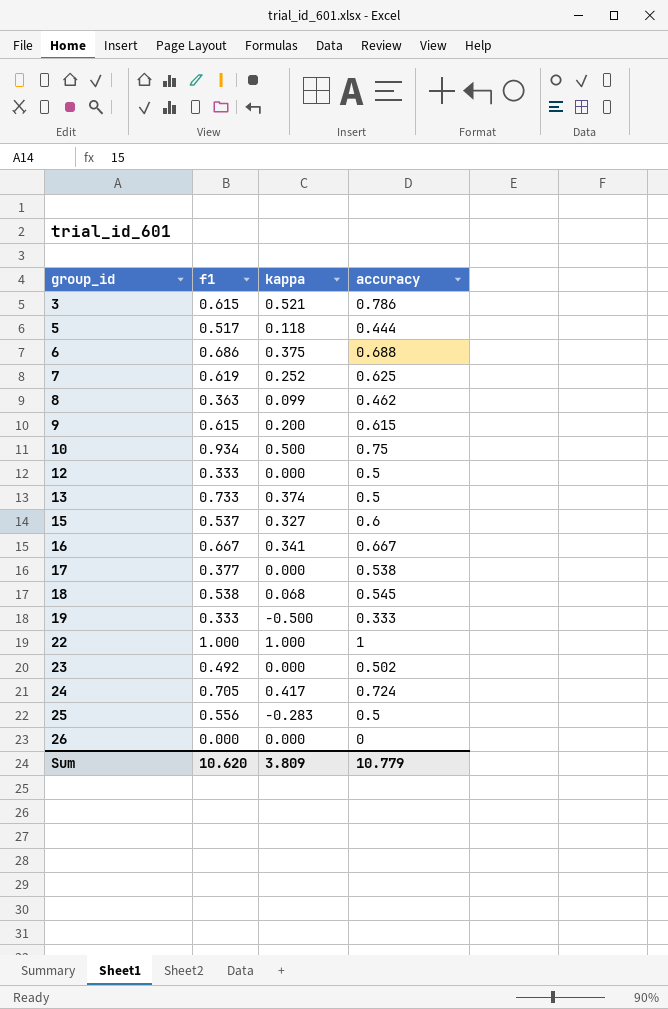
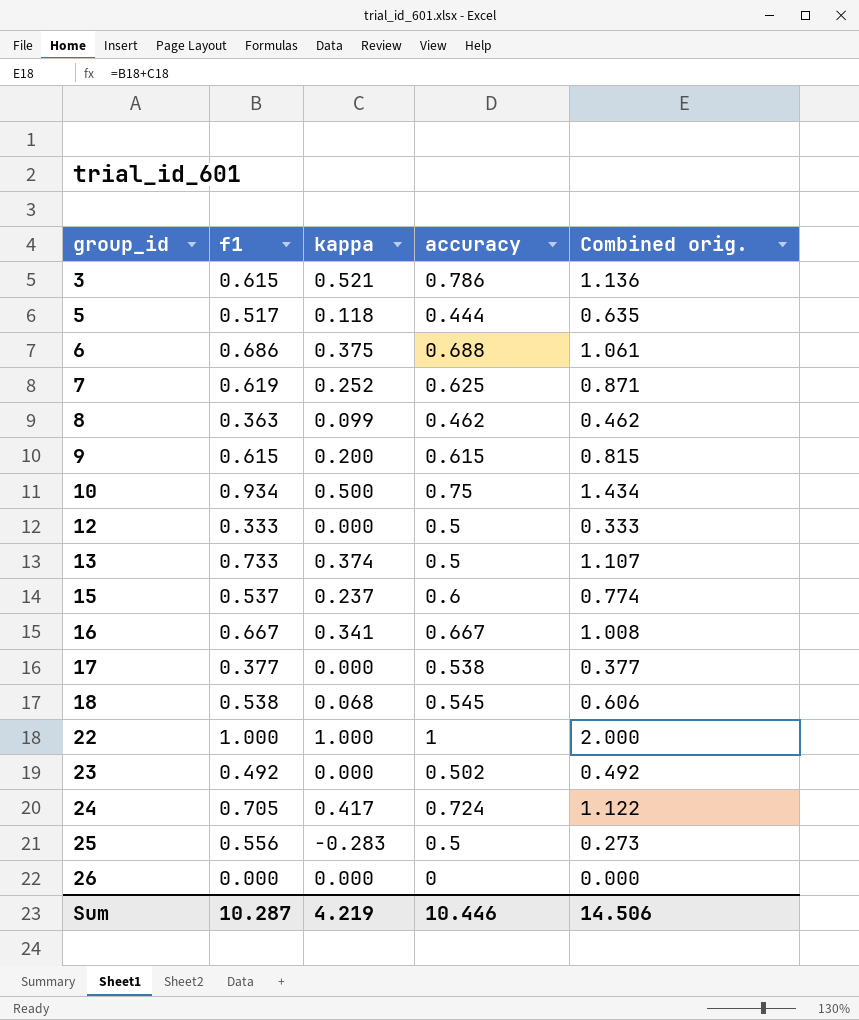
column Combined orig. | formula: none -> [f1] + [kappa]
row 19: 0.333 | -0.500 | 0.333 -> none
15 | kappa: 0.327 -> 0.237
Sum | f1: 10.620 -> 10.287
Sum | kappa: 3.809 -> 4.219
Sum | accuracy: 10.779 -> 10.446

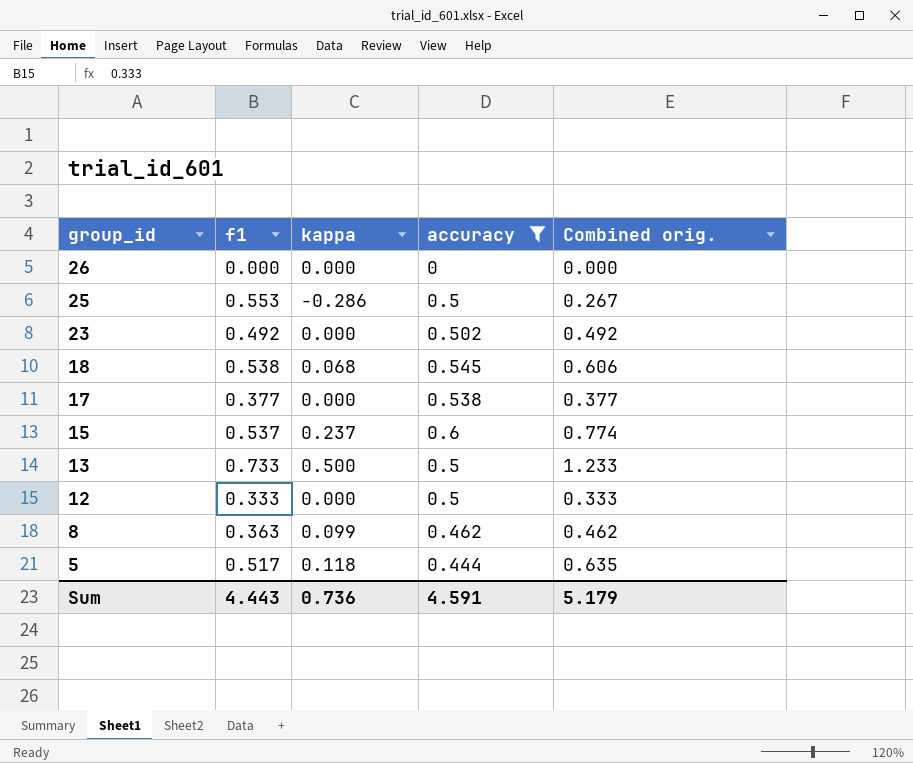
filter: none -> accuracy <= 0.6
row order: group_id ascending -> group_id descending
25 | f1: 0.556 -> 0.553
25 | kappa: -0.283 -> -0.286
25 | Combined orig.: 0.273 -> 0.267
13 | kappa: 0.374 -> 0.500
13 | Combined orig.: 1.107 -> 1.233
Sum | f1: 10.287 -> 4.443
Sum | kappa: 4.219 -> 0.736
Sum | accuracy: 10.446 -> 4.591
Sum | Combined orig.: 14.506 -> 5.179

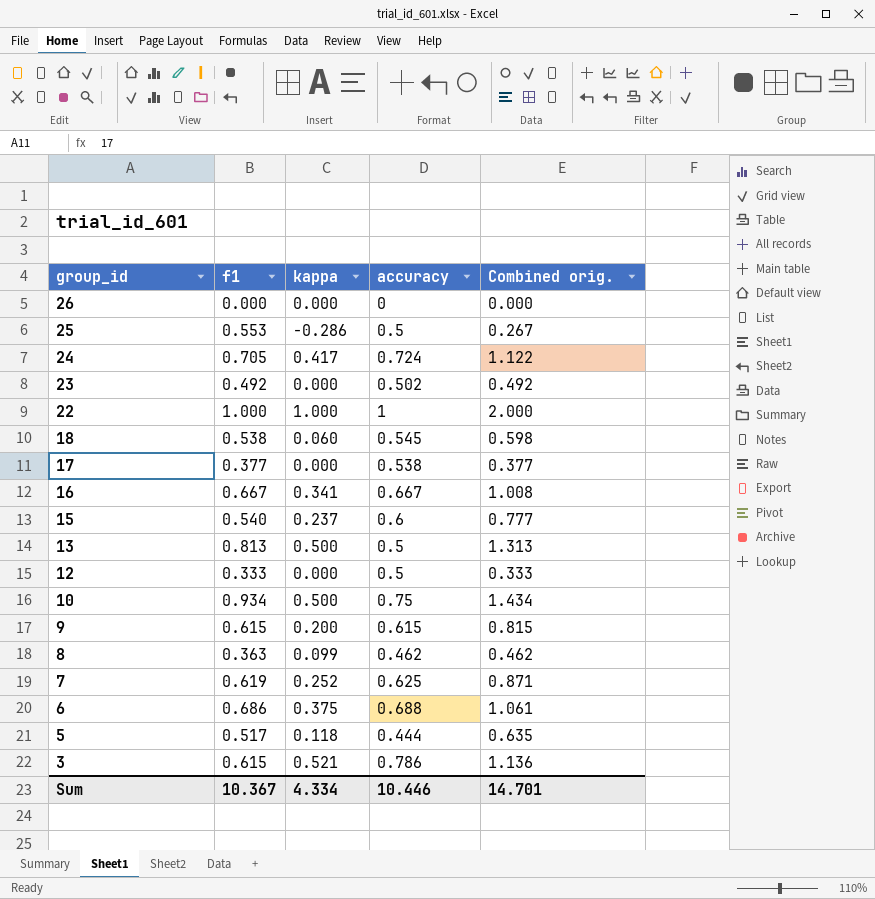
filter: accuracy <= 0.6 -> none
18 | kappa: 0.068 -> 0.060
18 | Combined orig.: 0.606 -> 0.598
15 | f1: 0.537 -> 0.540
15 | Combined orig.: 0.774 -> 0.777
13 | f1: 0.733 -> 0.813
13 | Combined orig.: 1.233 -> 1.313
Sum | f1: 4.443 -> 10.367
Sum | kappa: 0.736 -> 4.334
Sum | accuracy: 4.591 -> 10.446
Sum | Combined orig.: 5.179 -> 14.701

